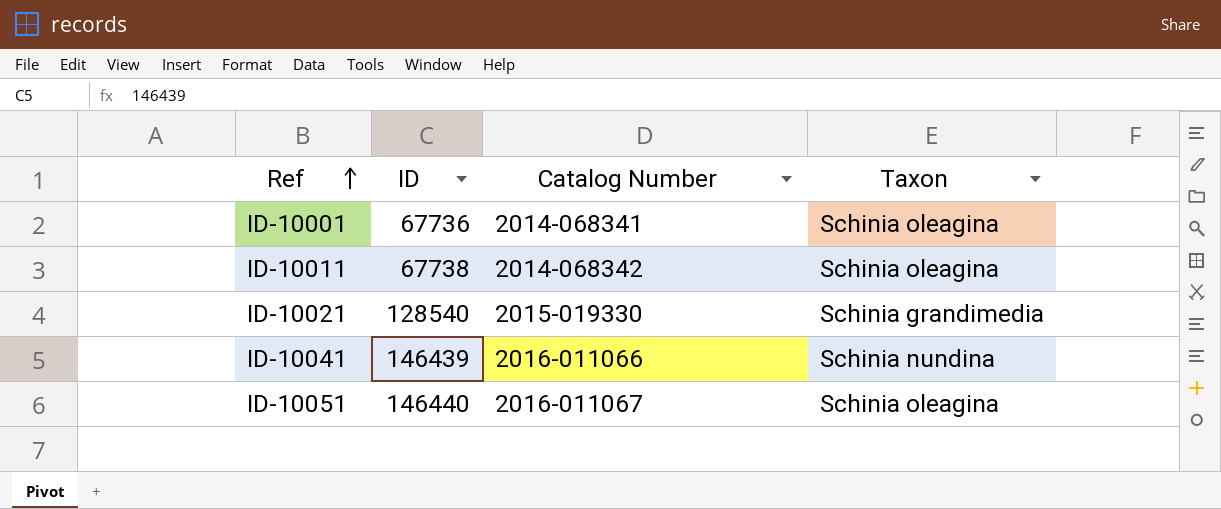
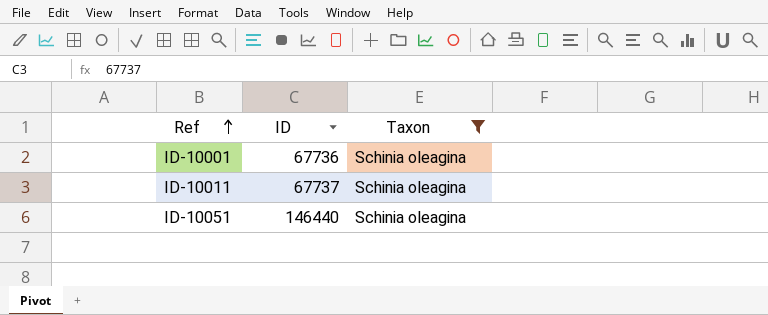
filter: none -> Taxon = Schinia oleagina
column Catalog Number | position: 3 -> none
ID-10011 | ID: 67738 -> 67737

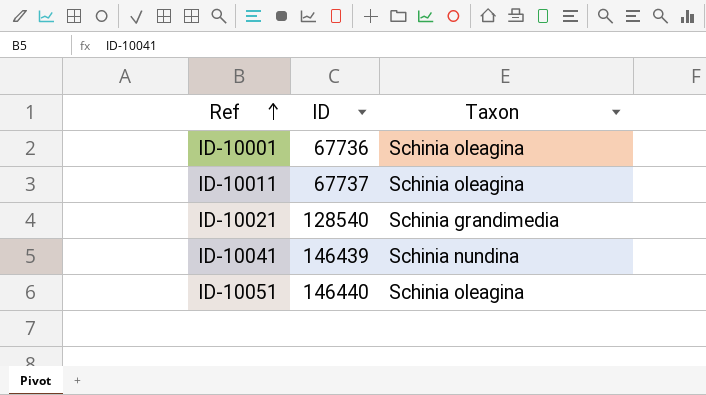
filter: Taxon = Schinia oleagina -> none

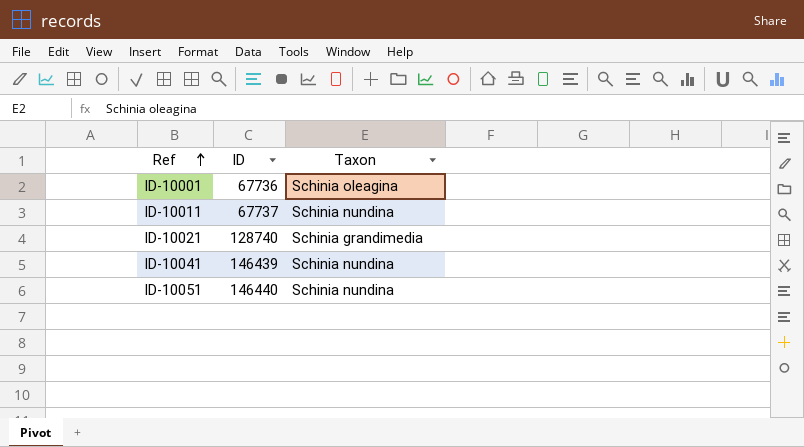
ID-10011 | Taxon: Schinia oleagina -> Schinia nundina
ID-10021 | ID: 128540 -> 128740
ID-10051 | Taxon: Schinia oleagina -> Schinia nundina

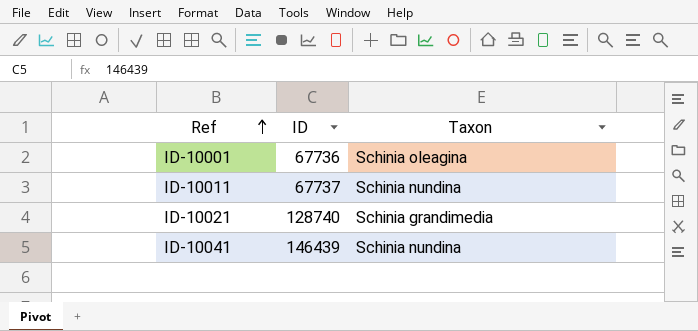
row ID-10051: 146440 | Schinia nundina -> none

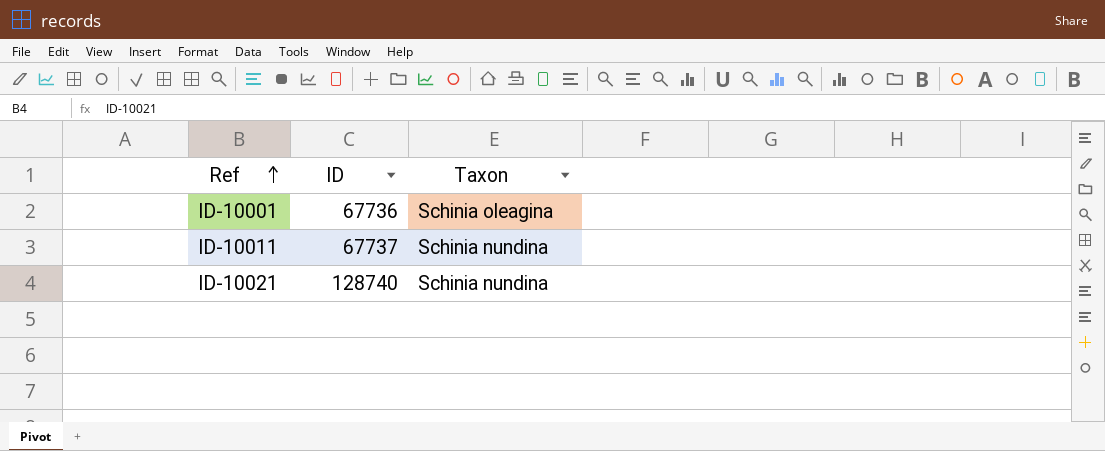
row ID-10041: 146439 | Schinia nundina -> none
ID-10021 | Taxon: Schinia grandimedia -> Schinia nundina

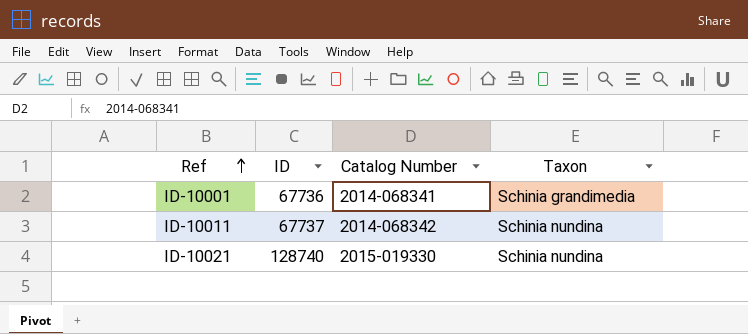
column Catalog Number | position: none -> 3
ID-10001 | Taxon: Schinia oleagina -> Schinia grandimedia

